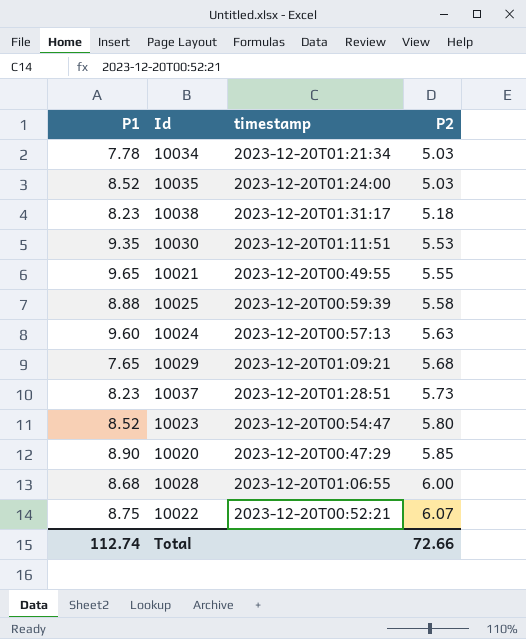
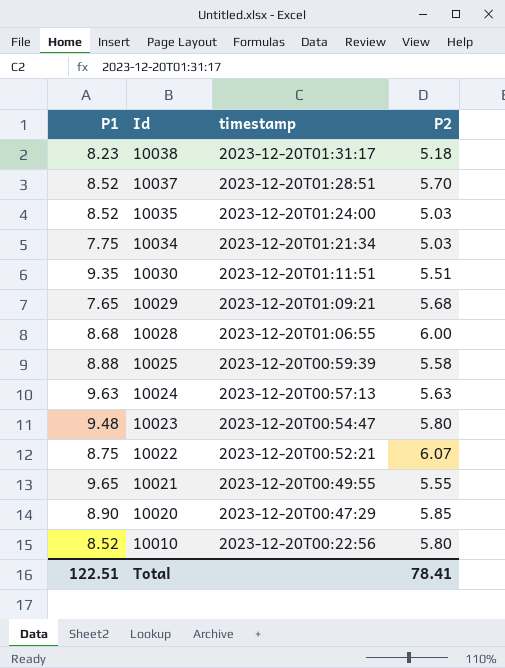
row order: P2 ascending -> Id descending
10037 | P1: 8.23 -> 8.52
10037 | P2: 5.73 -> 5.70
10034 | P1: 7.78 -> 7.75
10030 | P2: 5.53 -> 5.51
10024 | P1: 9.60 -> 9.63
10023 | P1: 8.52 -> 9.48
row 10010: none -> 8.52 | 2023-12-20T00:22:56 | 5.80
Total | P1: 112.74 -> 122.51
Total | P2: 72.66 -> 78.41

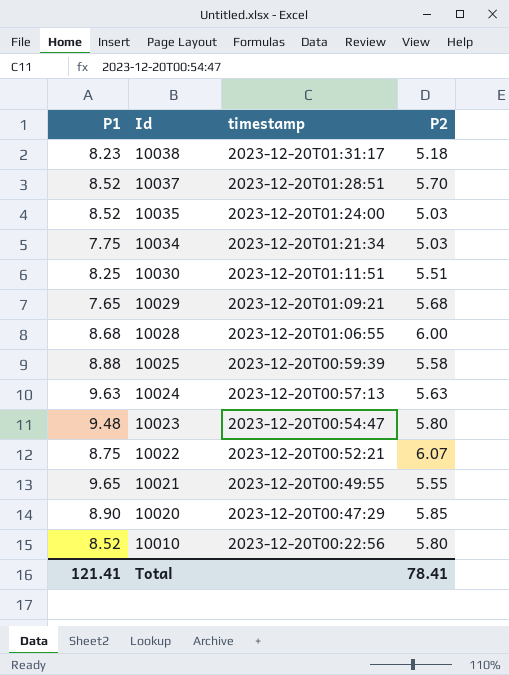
10030 | P1: 9.35 -> 8.25
Total | P1: 122.51 -> 121.41

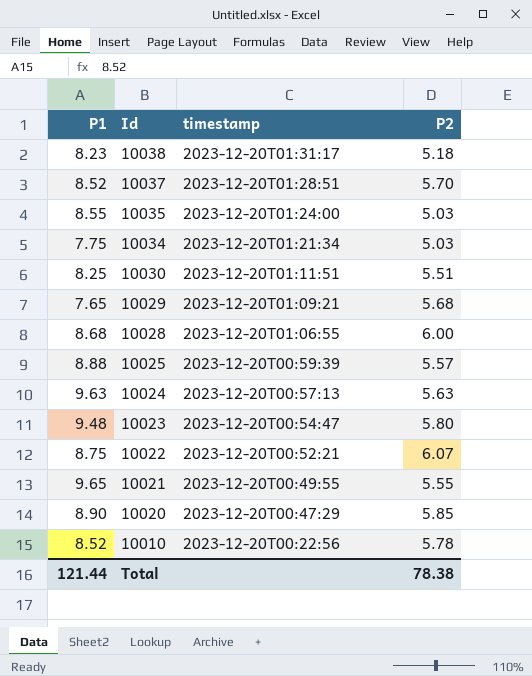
10035 | P1: 8.52 -> 8.55
10025 | P2: 5.58 -> 5.57
10010 | P2: 5.80 -> 5.78
Total | P1: 121.41 -> 121.44
Total | P2: 78.41 -> 78.38

